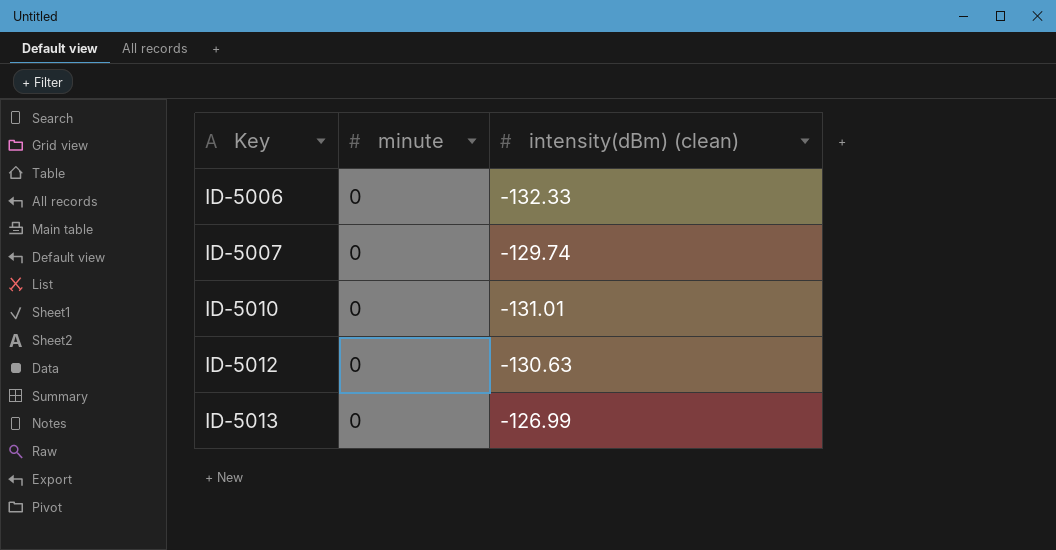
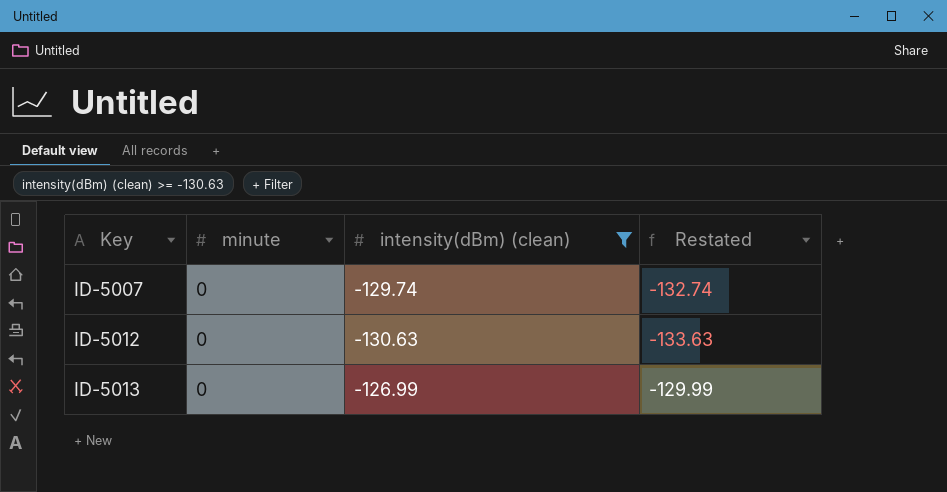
filter: none -> intensity(dBm) (clean) >= -130.63
column Restated | formula: none -> [intensity(dBm) (clean)] - 3

